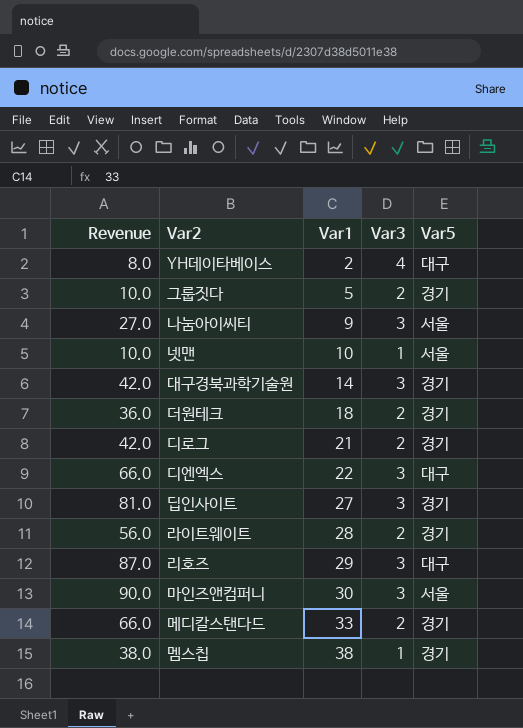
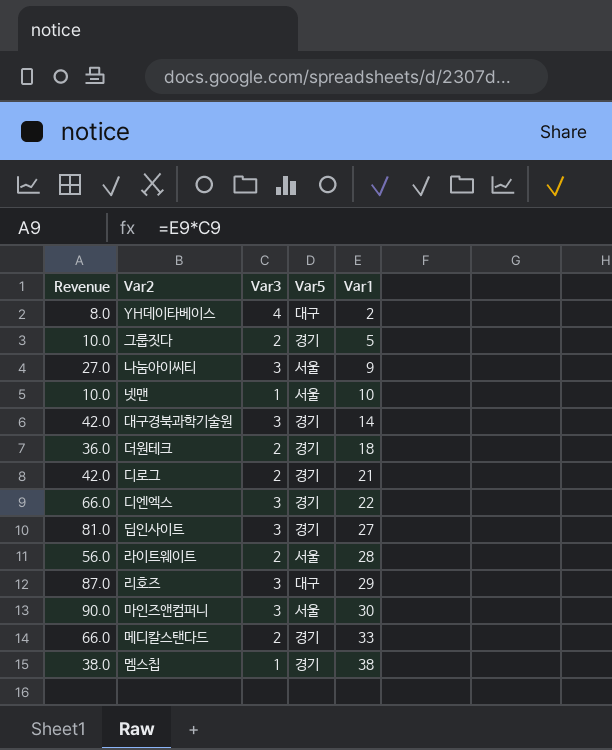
column Var1 | position: 3 -> 5
디엔엑스 | Var5: 대구 -> 경기
라이트웨이트 | Var5: 경기 -> 서울

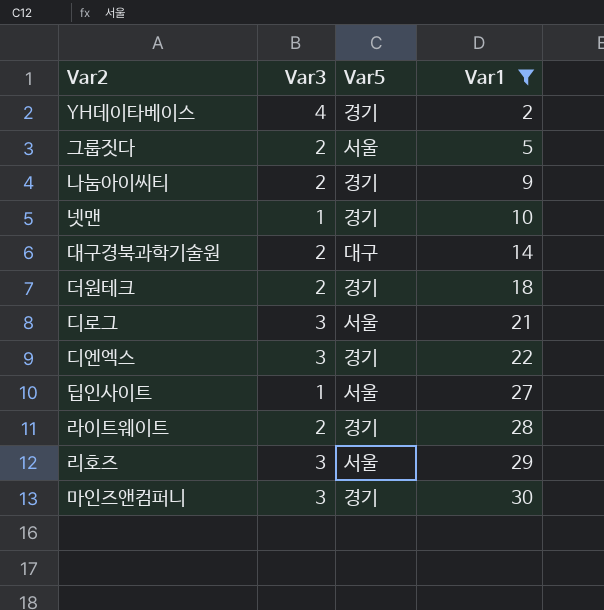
filter: none -> Var1 <= 30
column Revenue | formula: [Var3] * [Var1] -> none
YH데이타베이스 | Var5: 대구 -> 경기
그룹짓다 | Var5: 경기 -> 서울
나눔아이씨티 | Var3: 3 -> 2
나눔아이씨티 | Var5: 서울 -> 경기
넷맨 | Var5: 서울 -> 경기
대구경북과학기술원 | Var3: 3 -> 2
대구경북과학기술원 | Var5: 경기 -> 대구
디로그 | Var3: 2 -> 3
디로그 | Var5: 경기 -> 서울
딥인사이트 | Var3: 3 -> 1
딥인사이트 | Var5: 경기 -> 서울
라이트웨이트 | Var5: 서울 -> 경기
리호즈 | Var5: 대구 -> 서울
마인즈앤컴퍼니 | Var5: 서울 -> 경기

